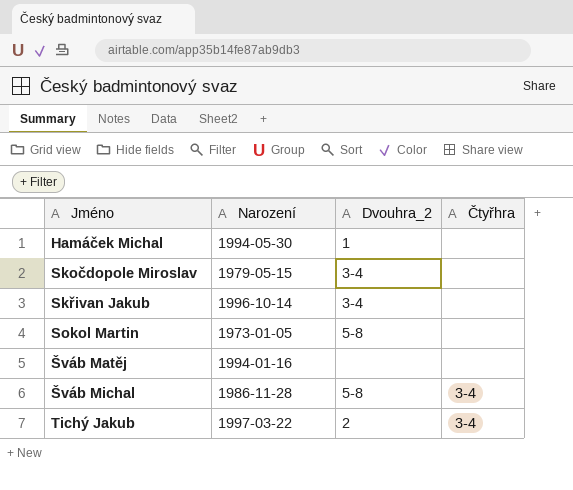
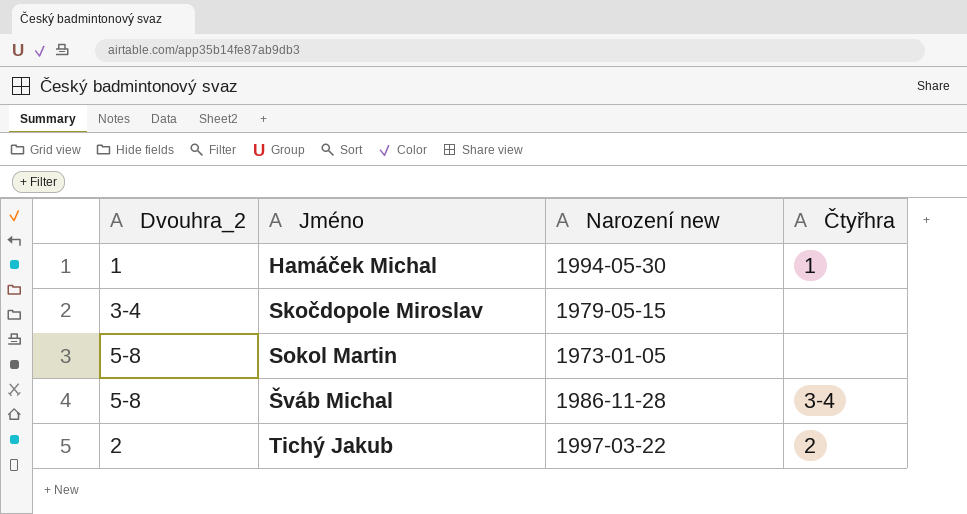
column Dvouhra_2 | position: 3 -> 1
column name: Narození -> Narození new
row Skřivan Jakub: 1996-10-14 | 3-4 | none -> none
row Šváb Matěj: 1994-01-16 | none | none -> none
Hamáček Michal | Čtyřhra: none -> 1
Tichý Jakub | Čtyřhra: 3-4 -> 2

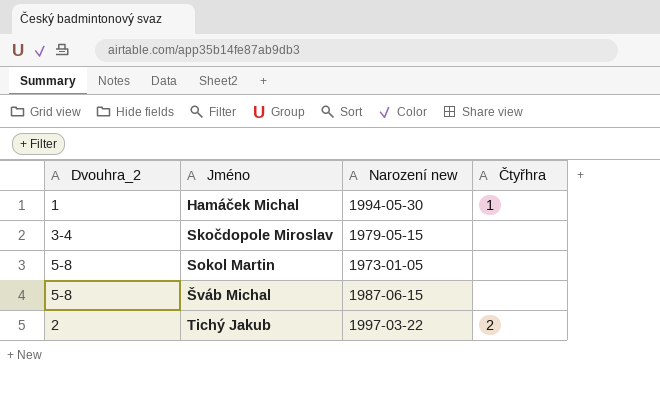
Šváb Michal | Narození new: 1986-11-28 -> 1987-06-15
Šváb Michal | Čtyřhra: 3-4 -> none

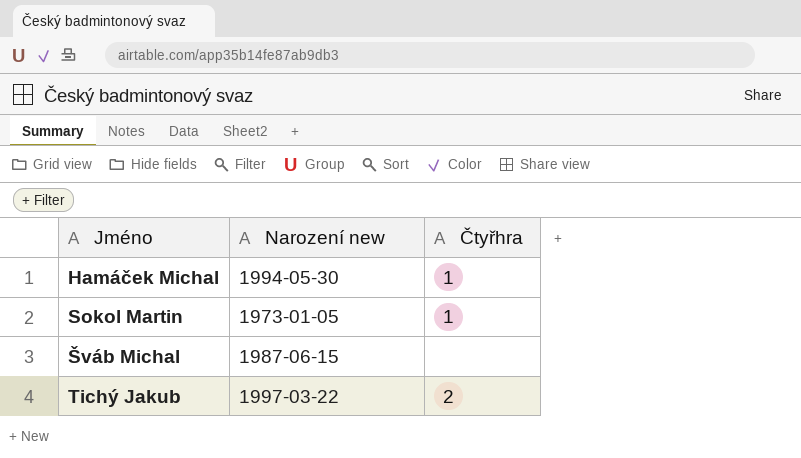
column Dvouhra_2 | position: 1 -> none
row Skočdopole Miroslav: 3-4 | 1979-05-15 | none -> none
Sokol Martin | Čtyřhra: none -> 1

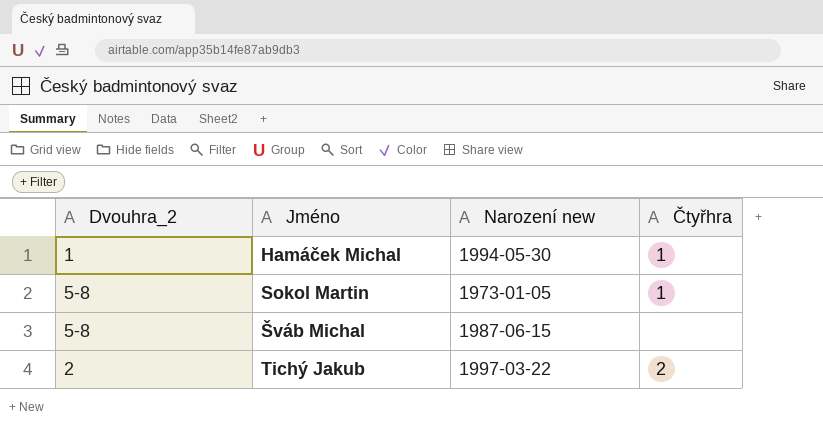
column Dvouhra_2 | position: none -> 1

